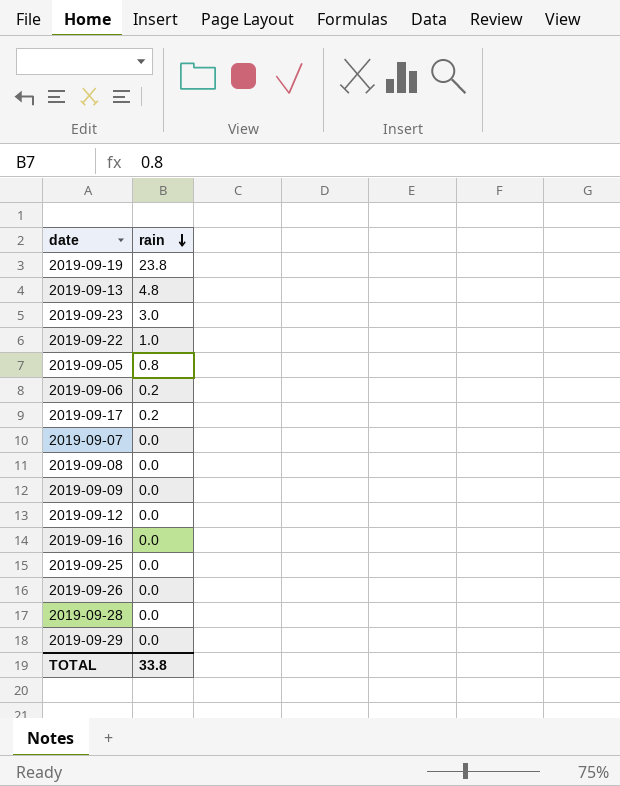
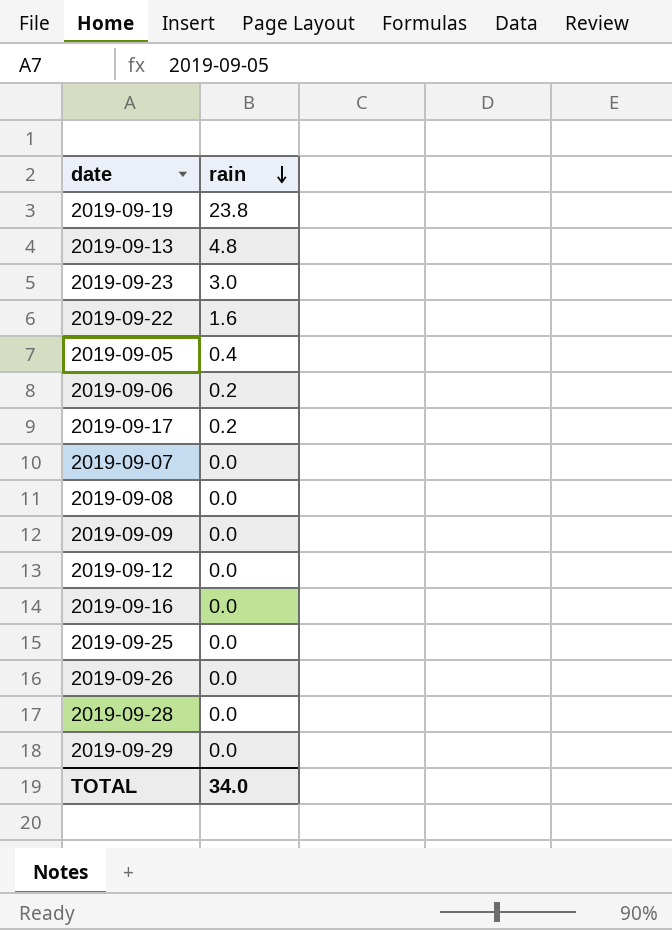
2019-09-22 | rain: 1.0 -> 1.6
2019-09-05 | rain: 0.8 -> 0.4
TOTAL | rain: 33.8 -> 34.0

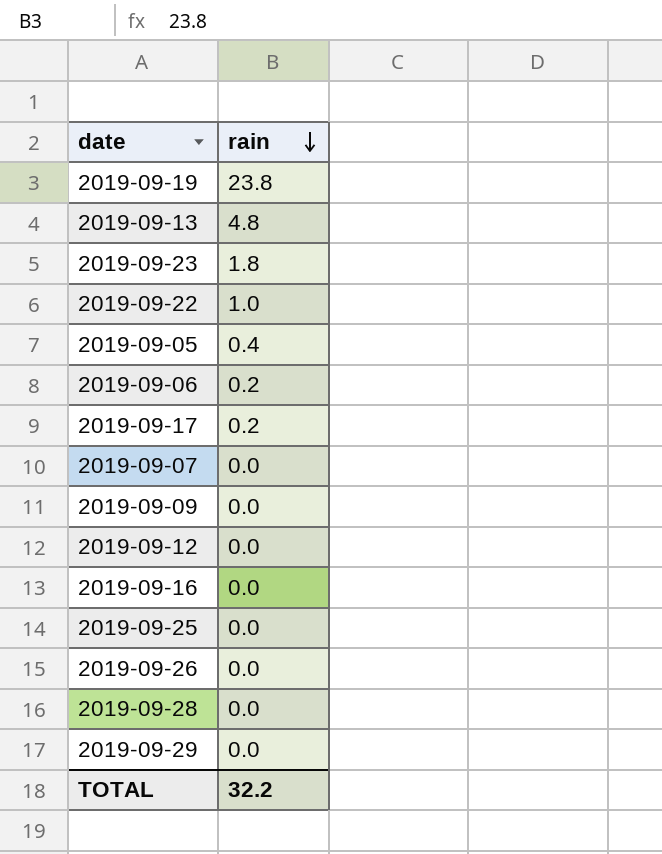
row 2019-09-08: 0.0 -> none
2019-09-23 | rain: 3.0 -> 1.8
2019-09-22 | rain: 1.6 -> 1.0
TOTAL | rain: 34.0 -> 32.2

